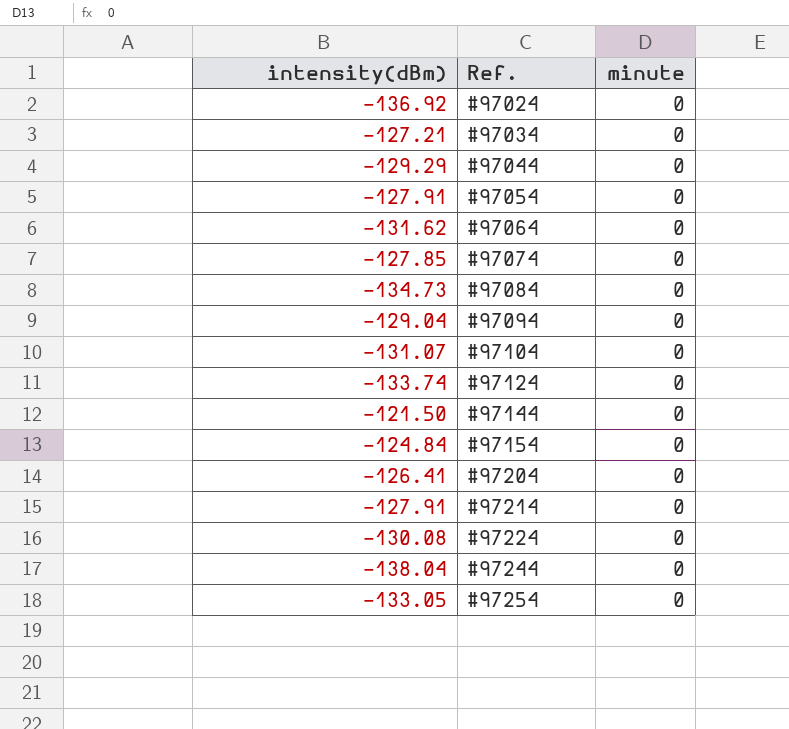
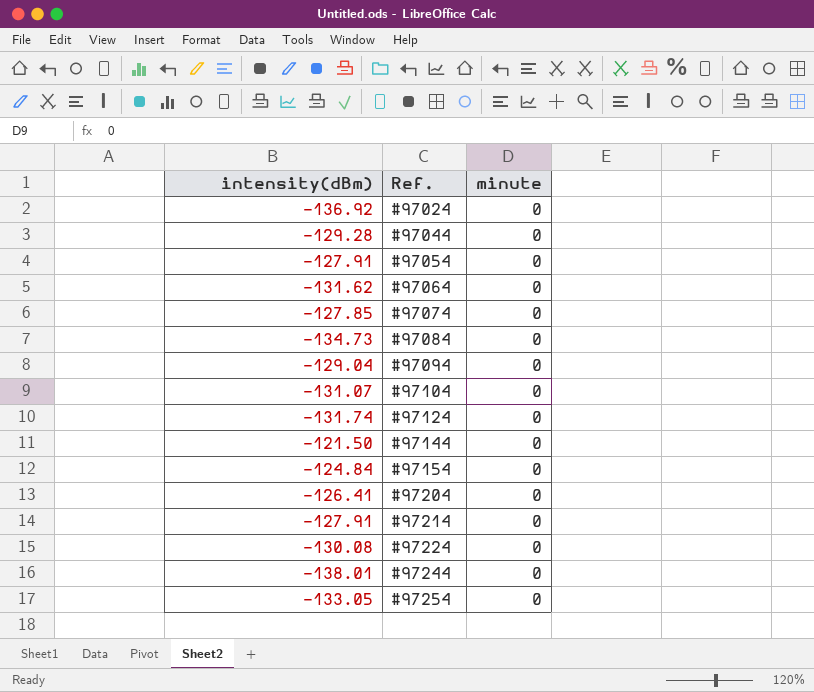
row #97034: -127.21 | 0 -> none
#97044 | intensity(dBm): -129.29 -> -129.28
#97124 | intensity(dBm): -133.74 -> -131.74
#97244 | intensity(dBm): -138.04 -> -138.01

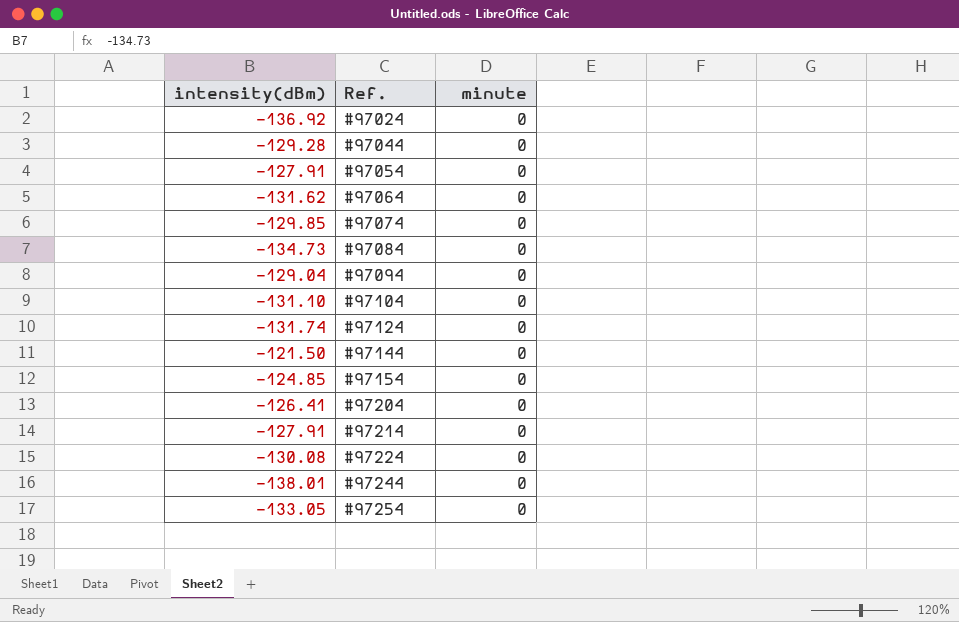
#97074 | intensity(dBm): -127.85 -> -129.85
#97104 | intensity(dBm): -131.07 -> -131.10
#97154 | intensity(dBm): -124.84 -> -124.85

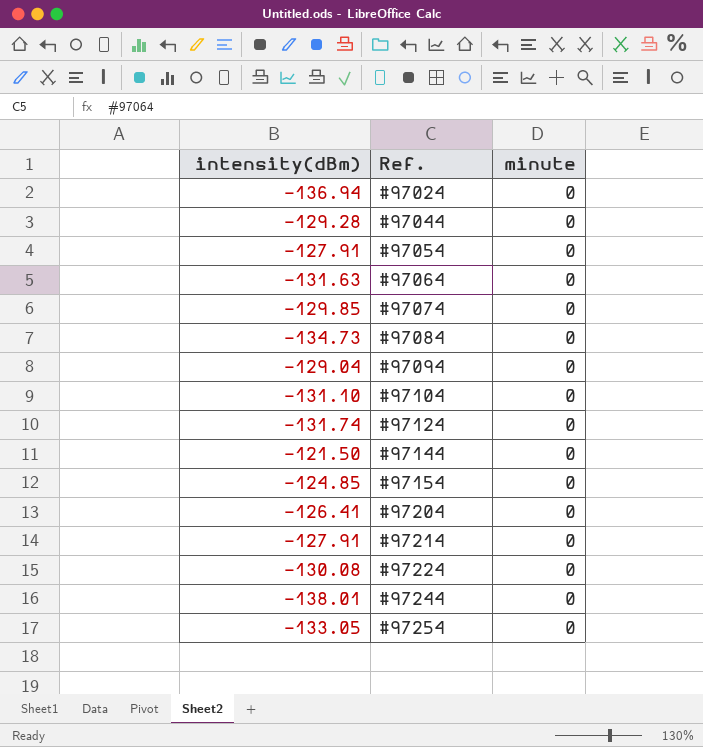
#97024 | intensity(dBm): -136.92 -> -136.94
#97064 | intensity(dBm): -131.62 -> -131.63

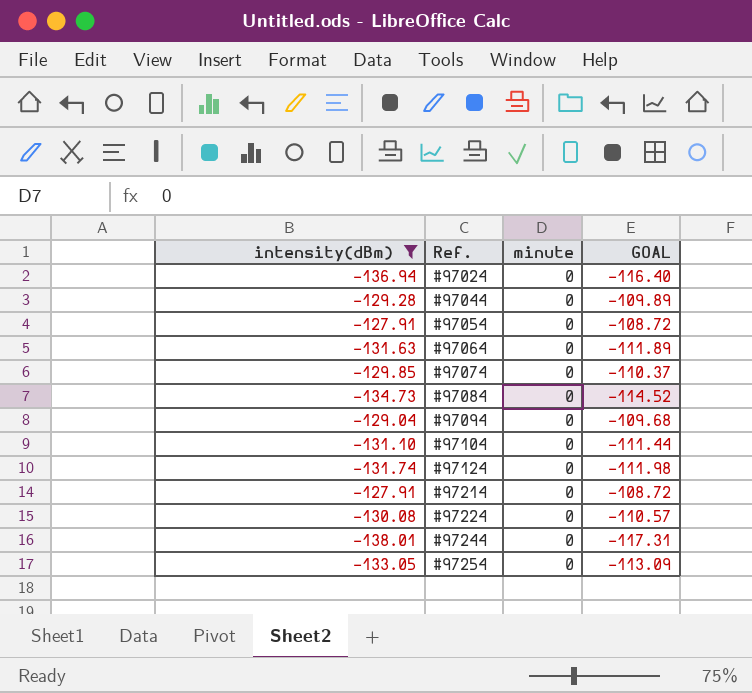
filter: none -> intensity(dBm) <= -127.91
column GOAL | formula: none -> [intensity(dBm)] * 0.85

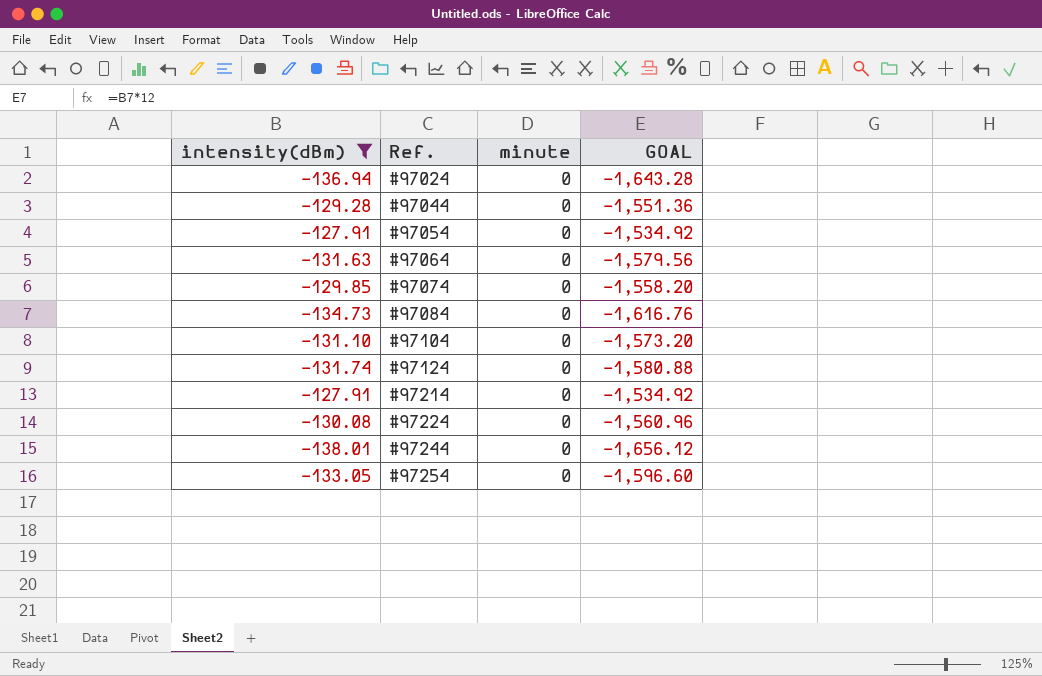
column GOAL | formula: [intensity(dBm)] * 0.85 -> [intensity(dBm)] * 12
row #97094: -129.04 | 0 | -109.68 -> none

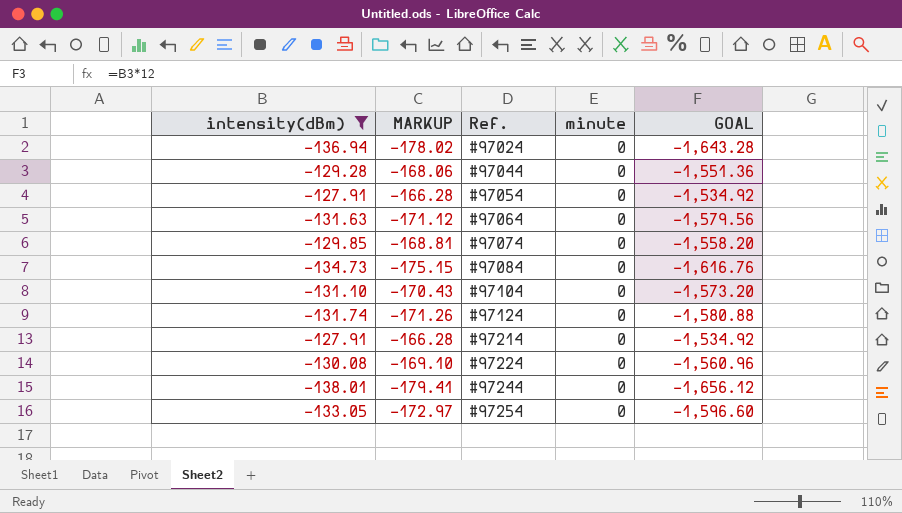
column MARKUP | formula: none -> [intensity(dBm)] * 1.3

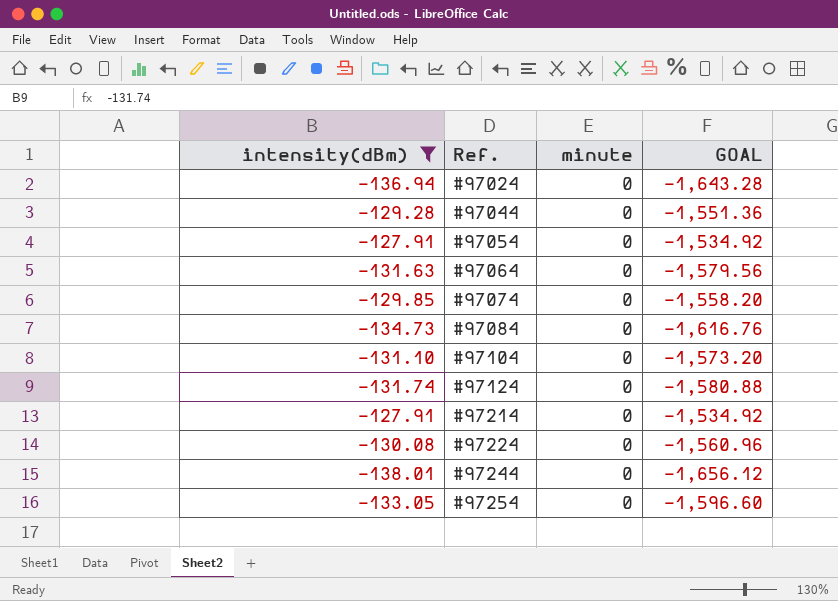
column MARKUP | formula: [intensity(dBm)] * 1.3 -> none

